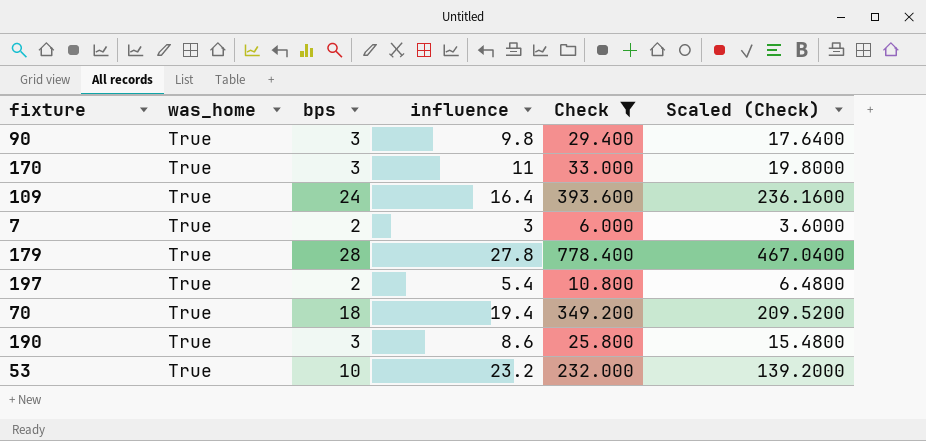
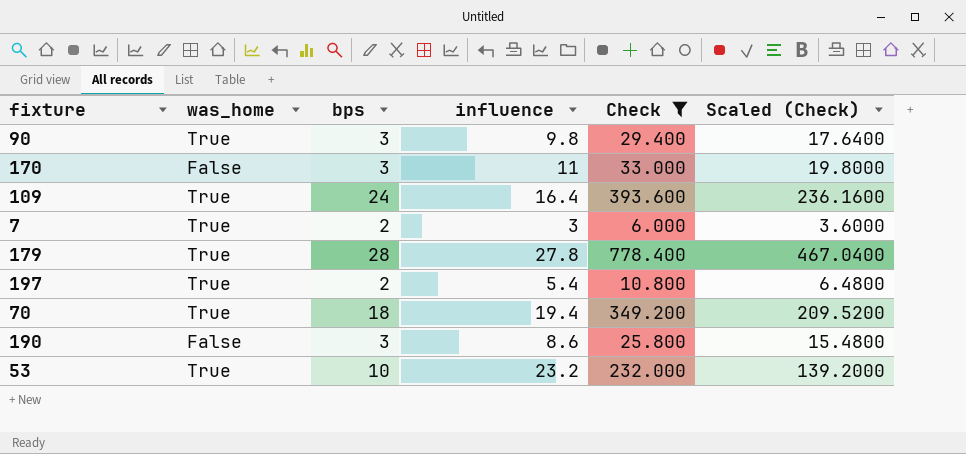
170 | was_home: True -> False
190 | was_home: True -> False

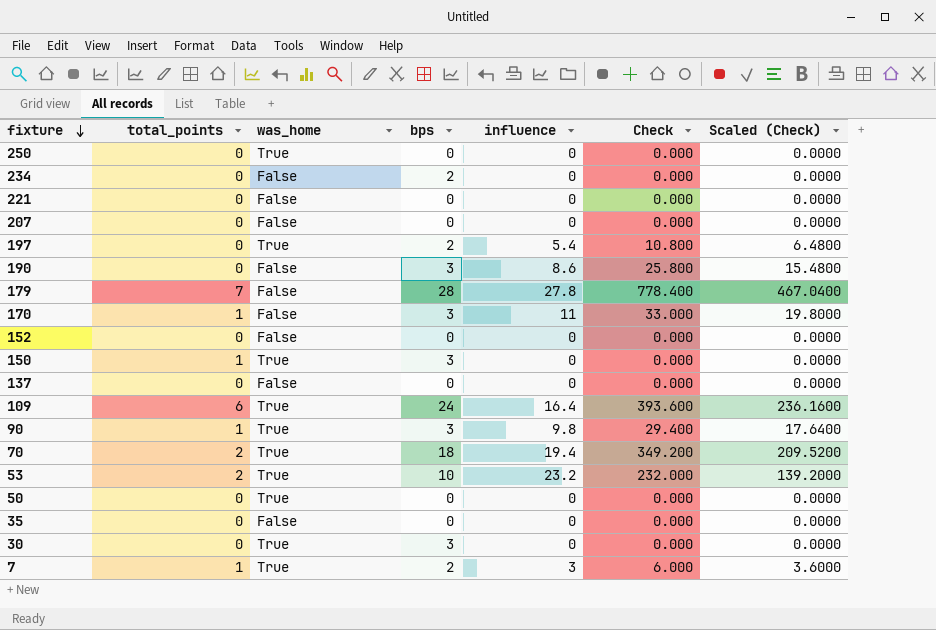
filter: Check != 0.000 -> none
row order: none -> fixture descending
column total_points | position: none -> 2
179 | was_home: True -> False

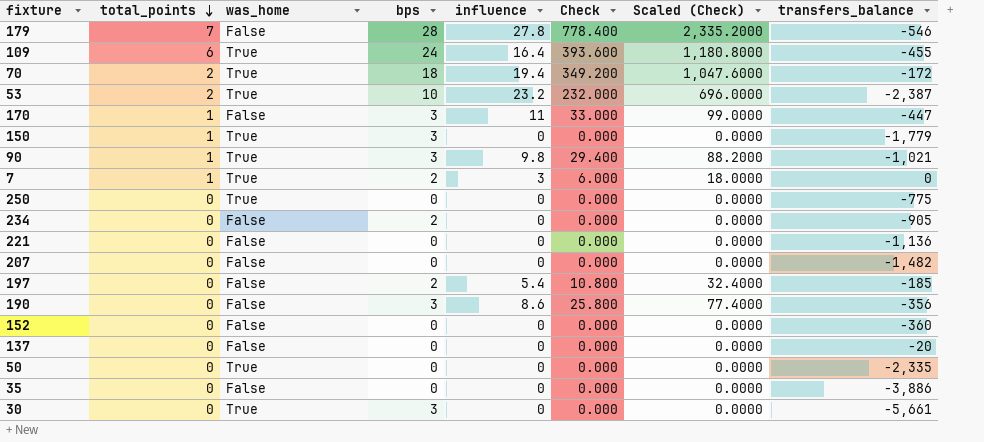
row order: fixture descending -> total_points descending
column Scaled (Check) | formula: [Check] * 0.6 -> [Check] * 3
column transfers_balance | position: none -> 8
197 | was_home: True -> False

